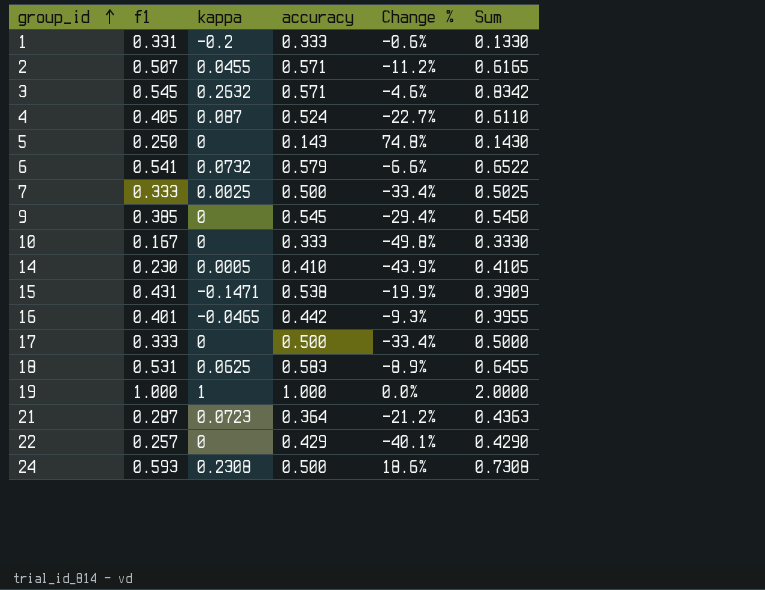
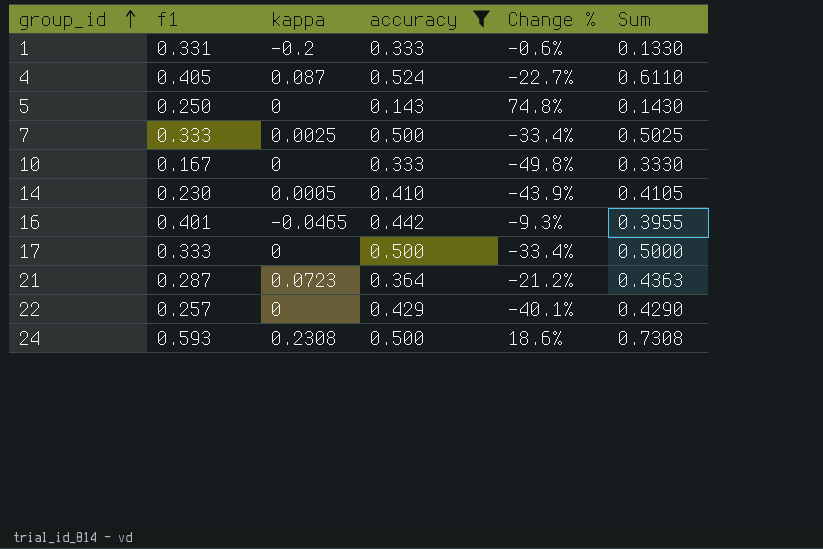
filter: none -> accuracy <= 0.524

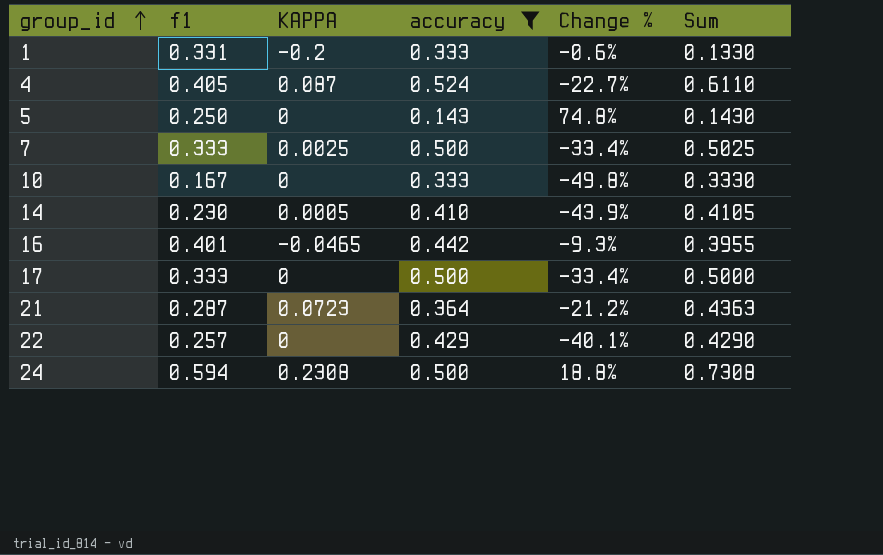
column name: kappa -> KAPPA
24 | f1: 0.593 -> 0.594
24 | Change %: 18.6% -> 18.8%

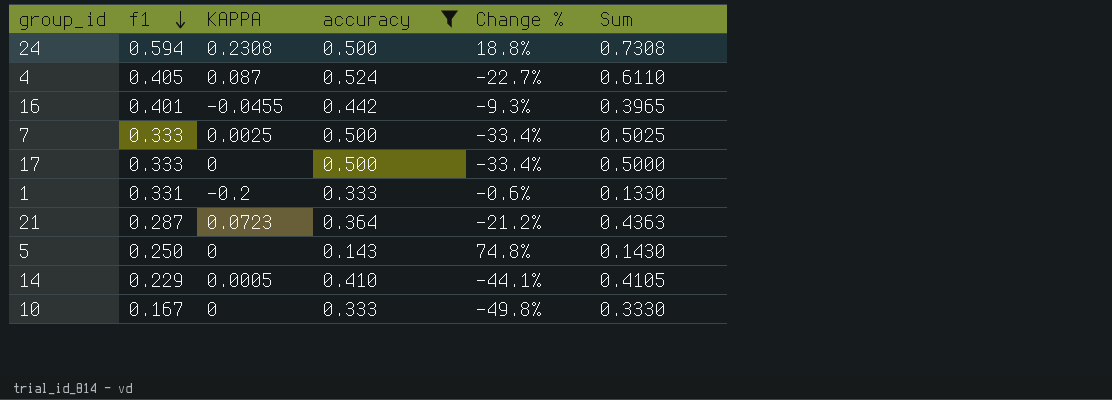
row order: group_id ascending -> f1 descending
row 22: 0.257 | 0 | 0.429 | -40.1% | 0.4290 -> none
16 | KAPPA: -0.0465 -> -0.0455
16 | Sum: 0.3955 -> 0.3965
14 | f1: 0.230 -> 0.229
14 | Change %: -43.9% -> -44.1%

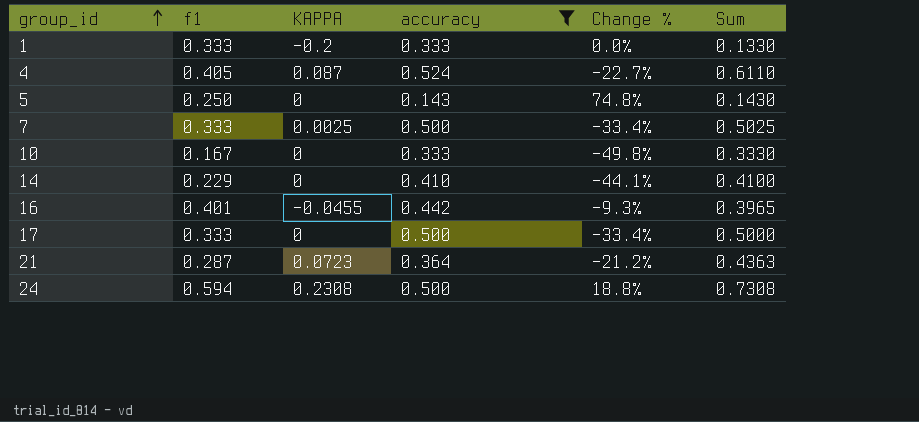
row order: f1 descending -> group_id ascending
1 | f1: 0.331 -> 0.333
1 | Change %: -0.6% -> 0.0%
14 | KAPPA: 0.0005 -> 0
14 | Sum: 0.4105 -> 0.4100

